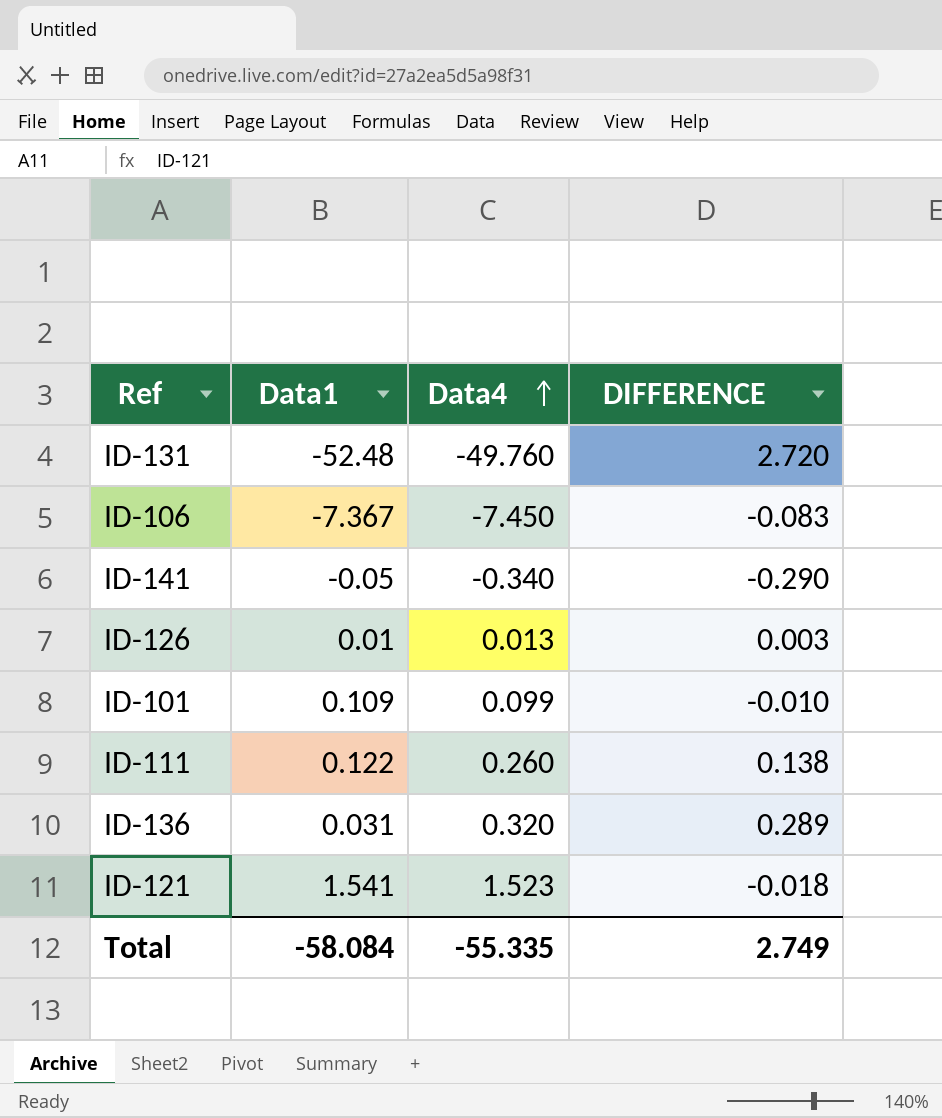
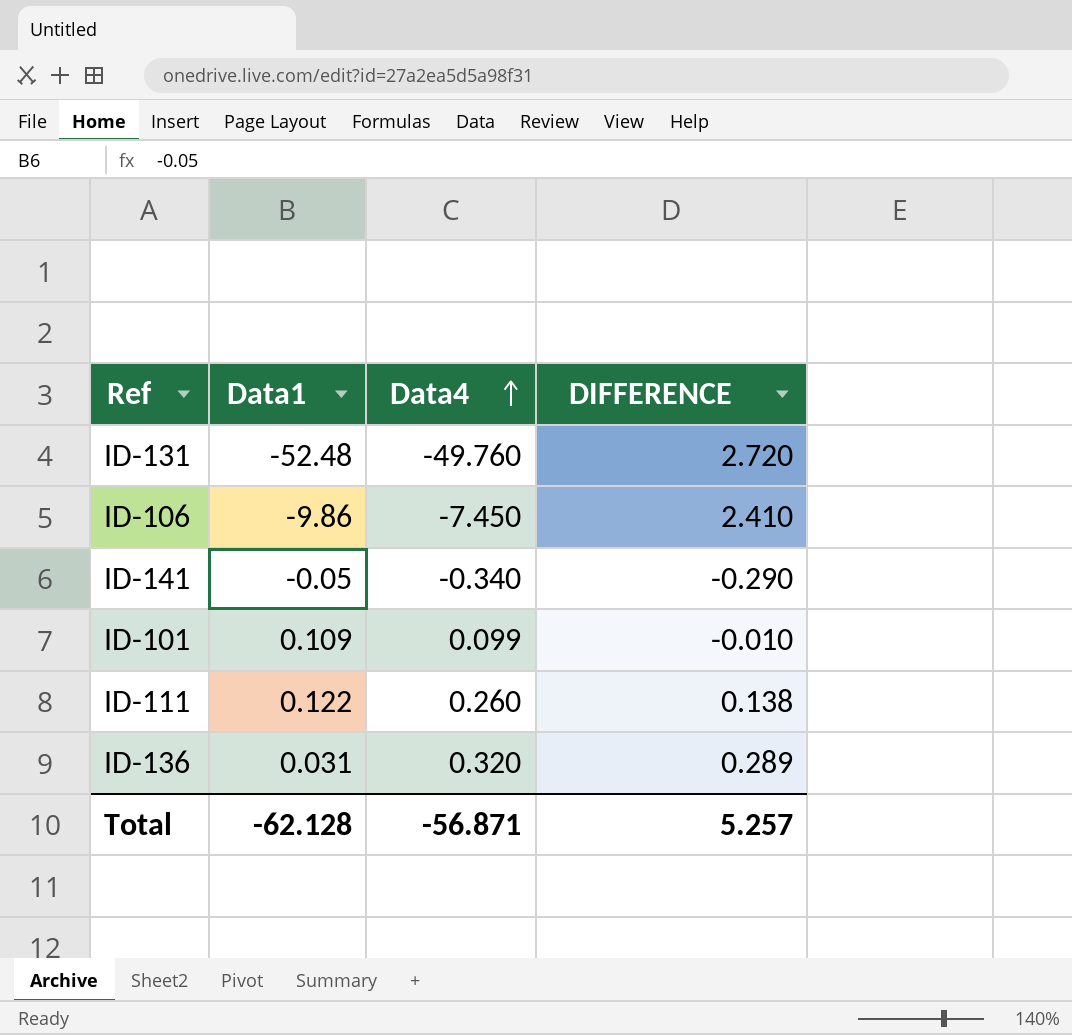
row ID-126: 0.01 | 0.013 | 0.003 -> none
row ID-121: 1.541 | 1.523 | -0.018 -> none
ID-106 | Data1: -7.367 -> -9.86
ID-106 | DIFFERENCE: -0.083 -> 2.410
Total | Data1: -58.084 -> -62.128
Total | Data4: -55.335 -> -56.871
Total | DIFFERENCE: 2.749 -> 5.257

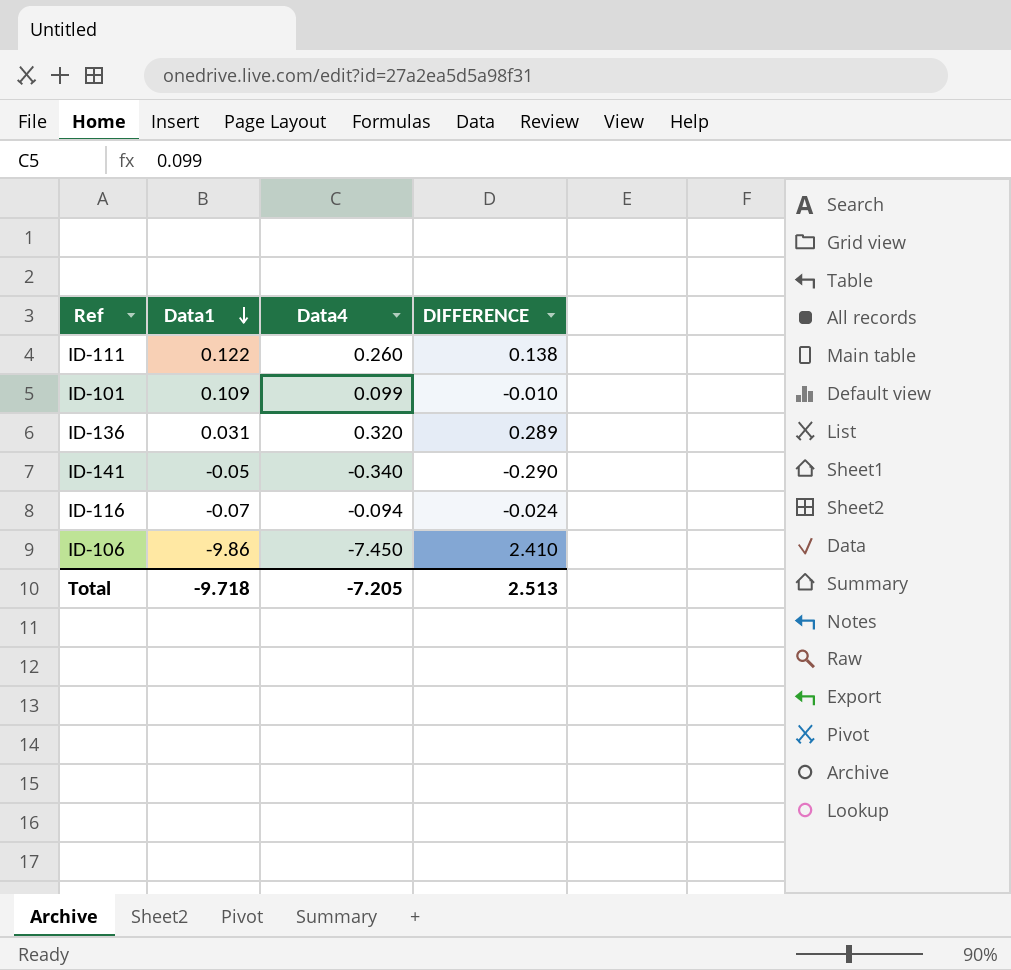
row order: Data4 ascending -> Data1 descending
row ID-131: -52.48 | -49.760 | 2.720 -> none
row ID-116: none -> -0.07 | -0.094 | -0.024
Total | Data1: -62.128 -> -9.718
Total | Data4: -56.871 -> -7.205
Total | DIFFERENCE: 5.257 -> 2.513

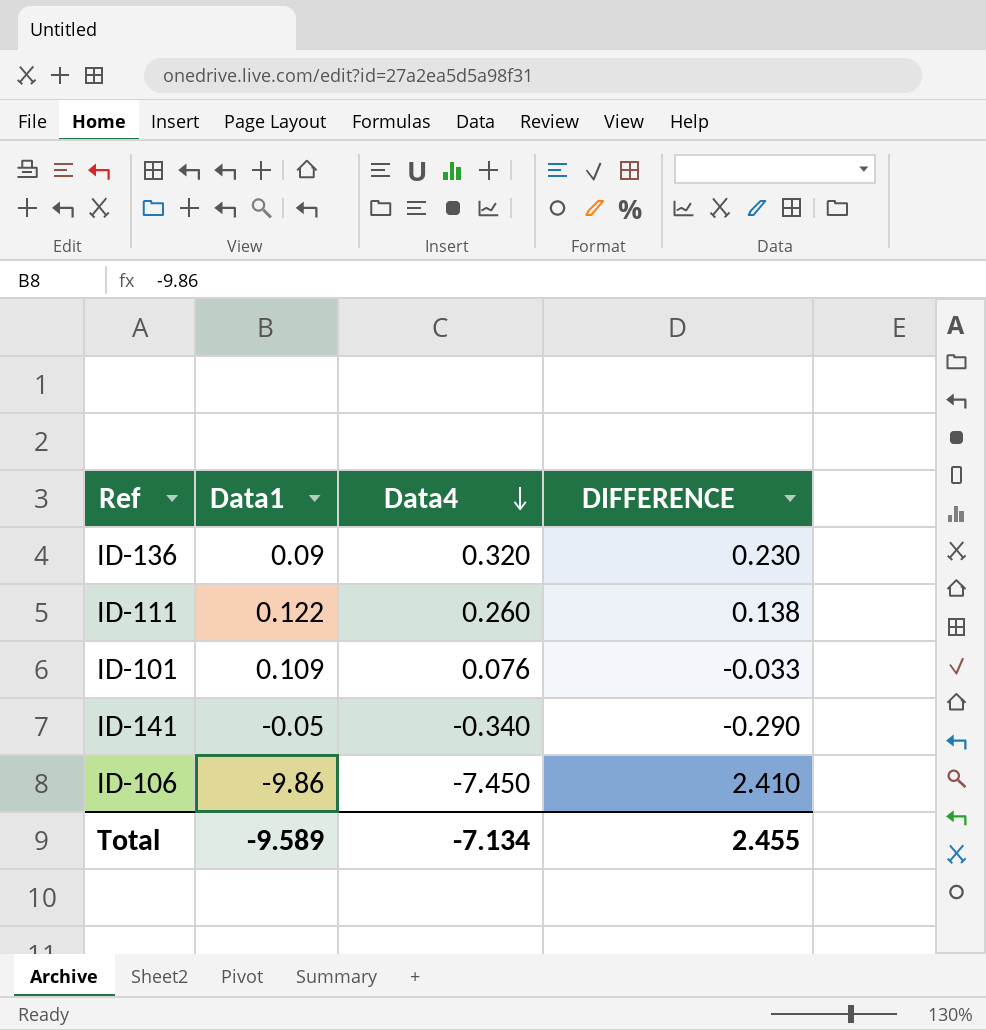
row order: Data1 descending -> Data4 descending
row ID-116: -0.07 | -0.094 | -0.024 -> none
ID-136 | Data1: 0.031 -> 0.09
ID-136 | DIFFERENCE: 0.289 -> 0.230
ID-101 | Data4: 0.099 -> 0.076
ID-101 | DIFFERENCE: -0.010 -> -0.033
Total | Data1: -9.718 -> -9.589
Total | Data4: -7.205 -> -7.134
Total | DIFFERENCE: 2.513 -> 2.455

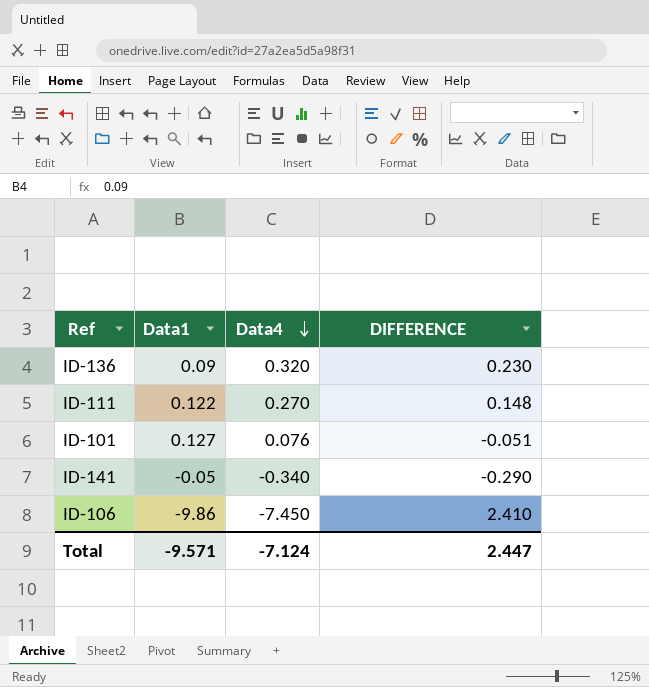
ID-111 | Data4: 0.260 -> 0.270
ID-111 | DIFFERENCE: 0.138 -> 0.148
ID-101 | Data1: 0.109 -> 0.127
ID-101 | DIFFERENCE: -0.033 -> -0.051
Total | Data1: -9.589 -> -9.571
Total | Data4: -7.134 -> -7.124
Total | DIFFERENCE: 2.455 -> 2.447

